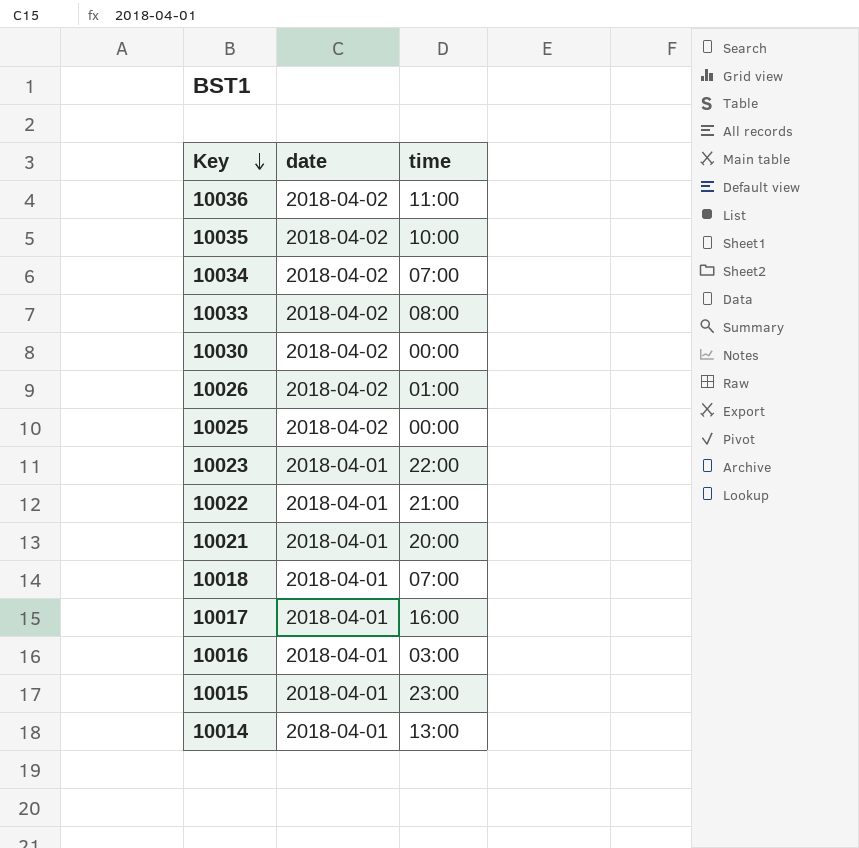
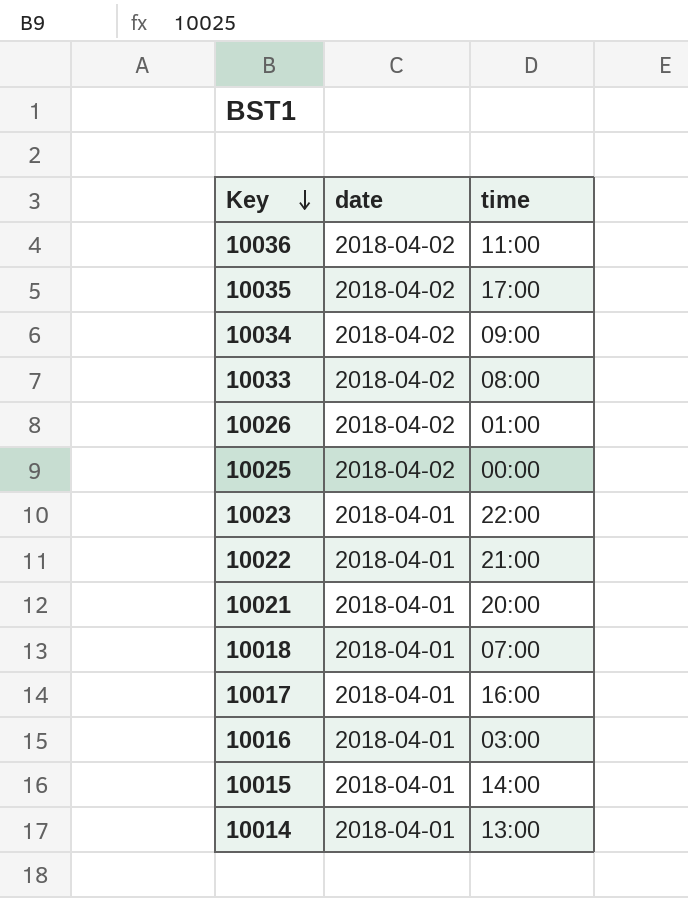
row 10030: 2018-04-02 | 00:00 -> none
10035 | time: 10:00 -> 17:00
10034 | time: 07:00 -> 09:00
10015 | time: 23:00 -> 14:00

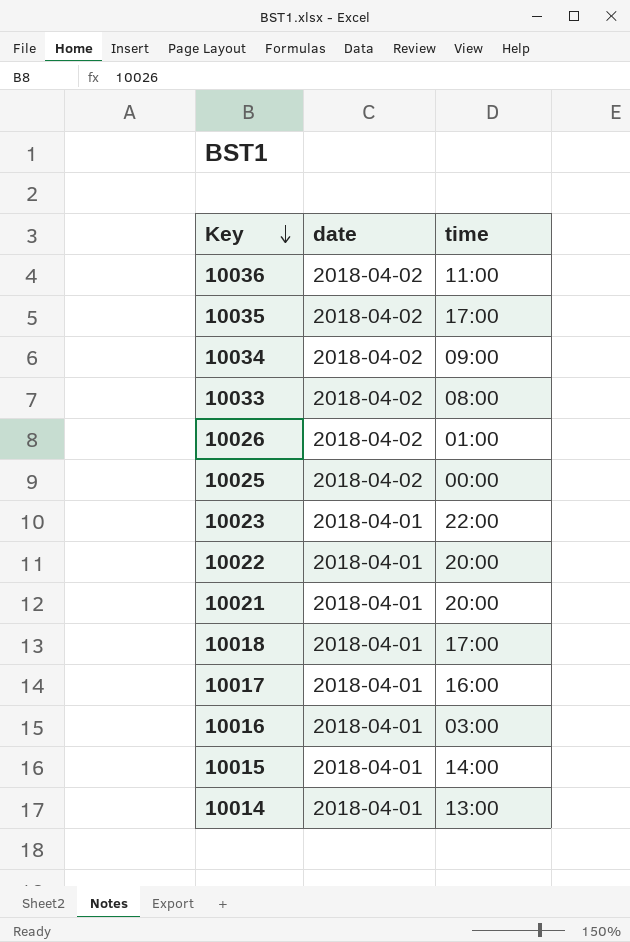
10022 | time: 21:00 -> 20:00
10018 | time: 07:00 -> 17:00

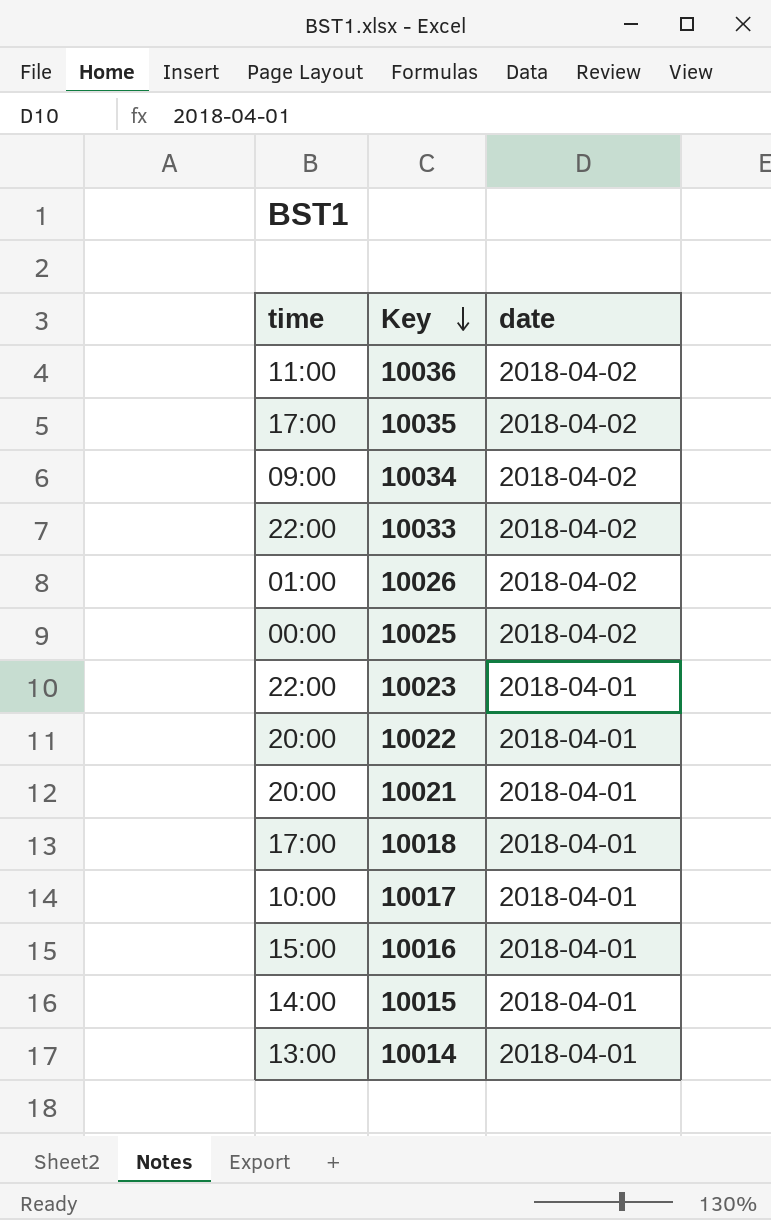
column time | position: 3 -> 1
10033 | time: 08:00 -> 22:00
10017 | time: 16:00 -> 10:00
10016 | time: 03:00 -> 15:00

